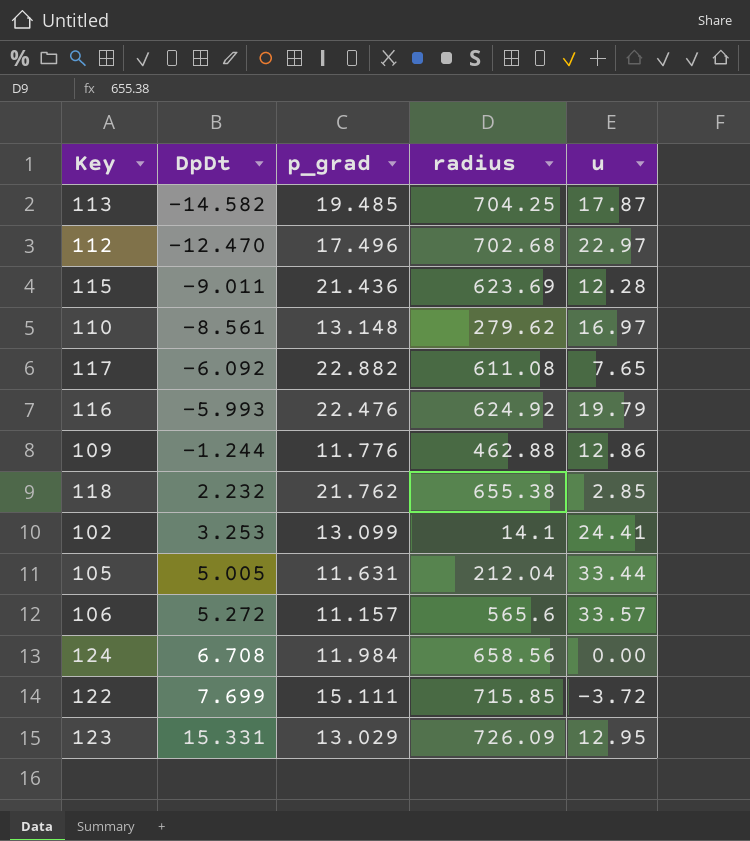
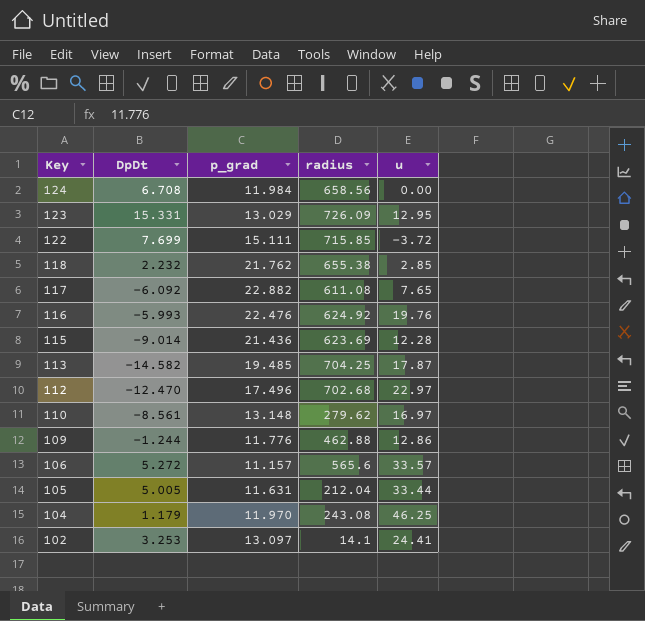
row order: DpDt ascending -> Key descending
116 | u: 19.79 -> 19.76
115 | DpDt: -9.011 -> -9.014
row 104: none -> 1.179 | 11.970 | 243.08 | 46.25
102 | p_grad: 13.099 -> 13.097

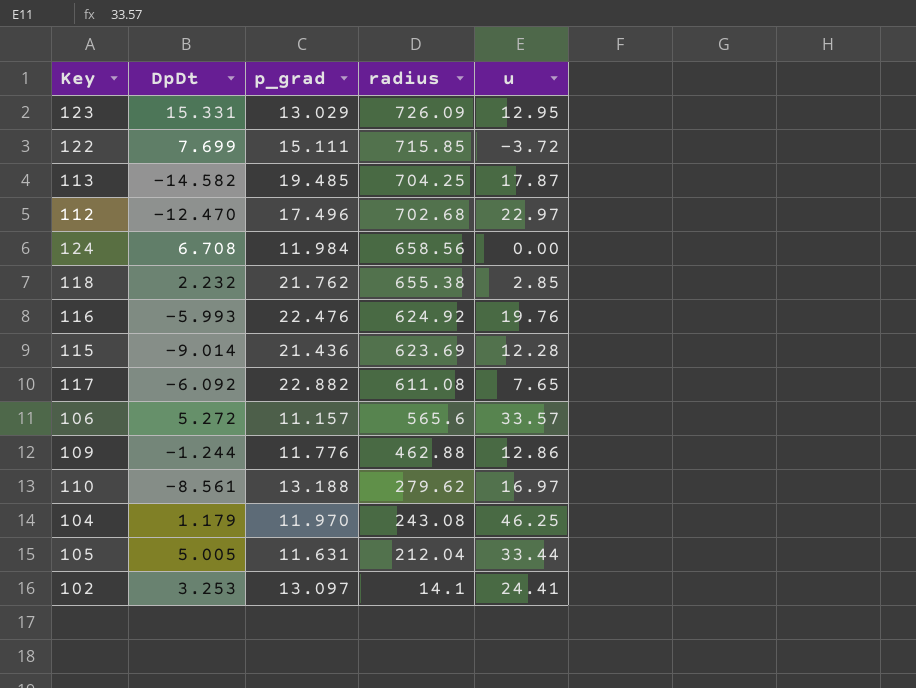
row order: Key descending -> radius descending
110 | p_grad: 13.148 -> 13.188

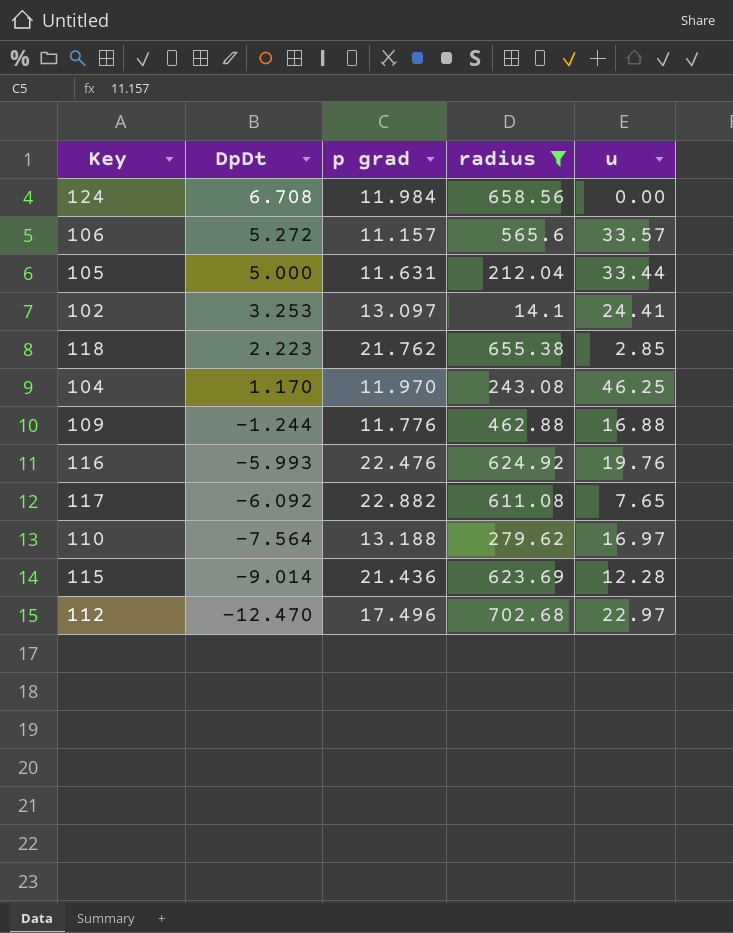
filter: none -> radius <= 702.68
row order: radius descending -> DpDt descending
column name: p_grad -> p grad
105 | DpDt: 5.005 -> 5.000
118 | DpDt: 2.232 -> 2.223
104 | DpDt: 1.179 -> 1.170
109 | u: 12.86 -> 16.88
110 | DpDt: -8.561 -> -7.564

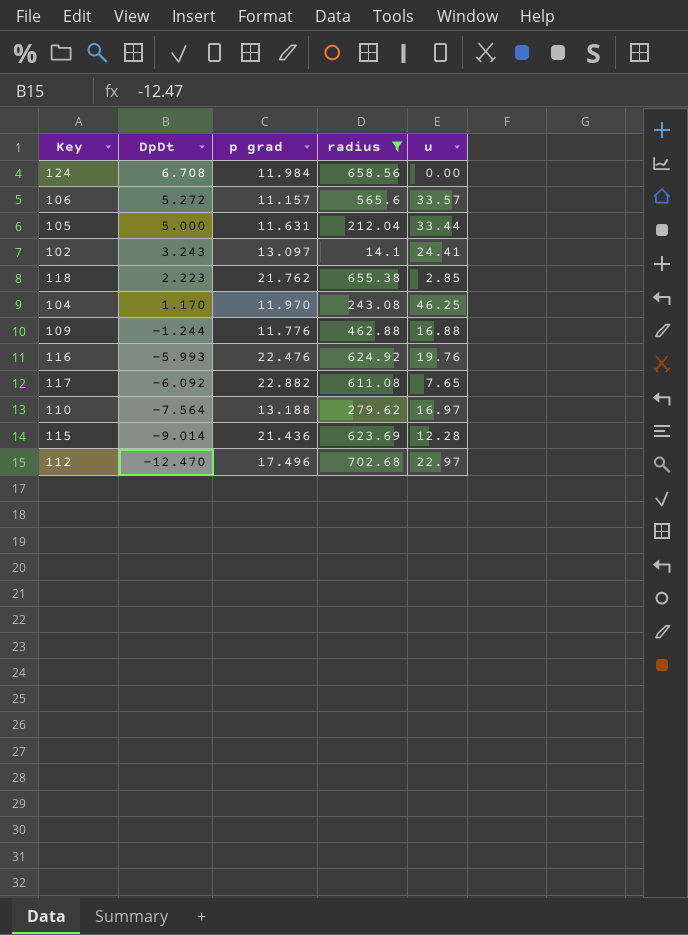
102 | DpDt: 3.253 -> 3.243

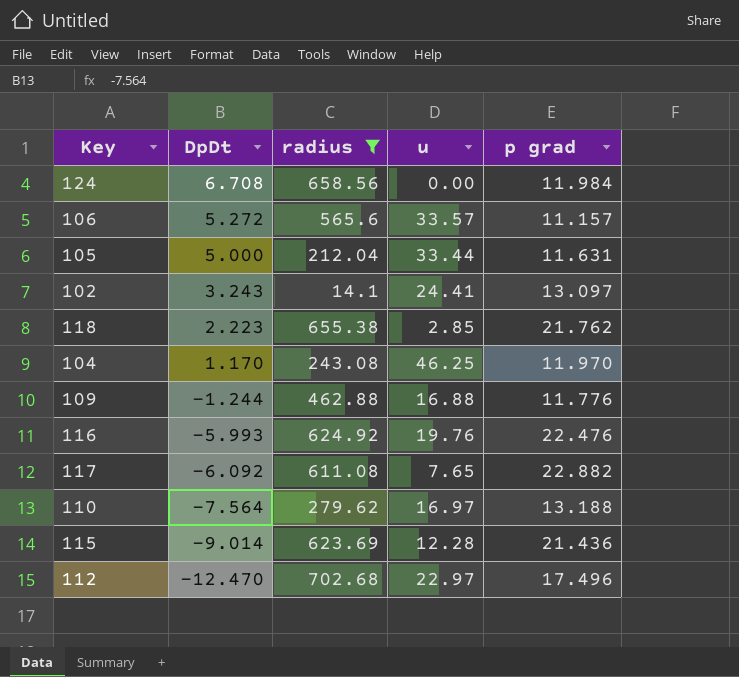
column p grad | position: 3 -> 5

